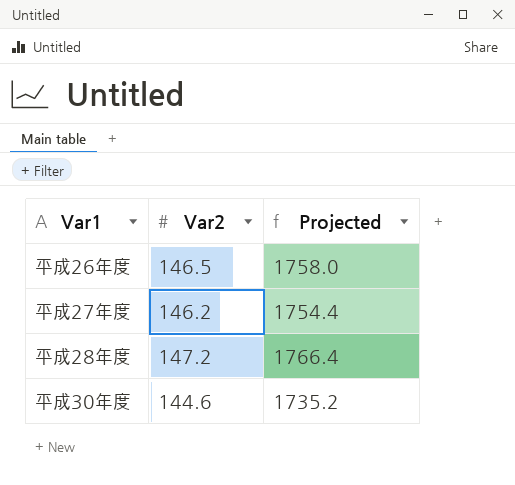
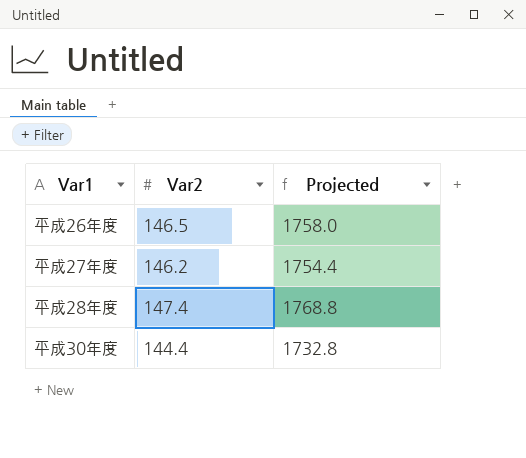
平成28年度 | Var2: 147.2 -> 147.4
平成28年度 | Projected: 1766.4 -> 1768.8
平成30年度 | Var2: 144.6 -> 144.4
平成30年度 | Projected: 1735.2 -> 1732.8

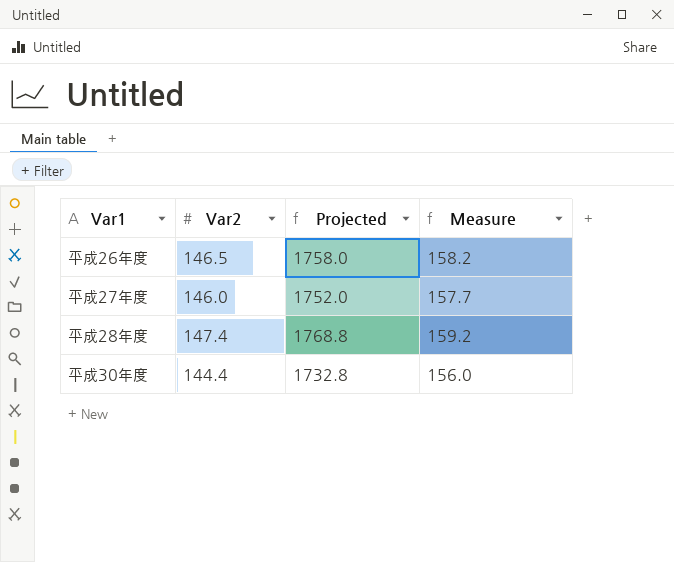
column Measure | formula: none -> [Var2] * 1.08
平成27年度 | Var2: 146.2 -> 146.0
平成27年度 | Projected: 1754.4 -> 1752.0

